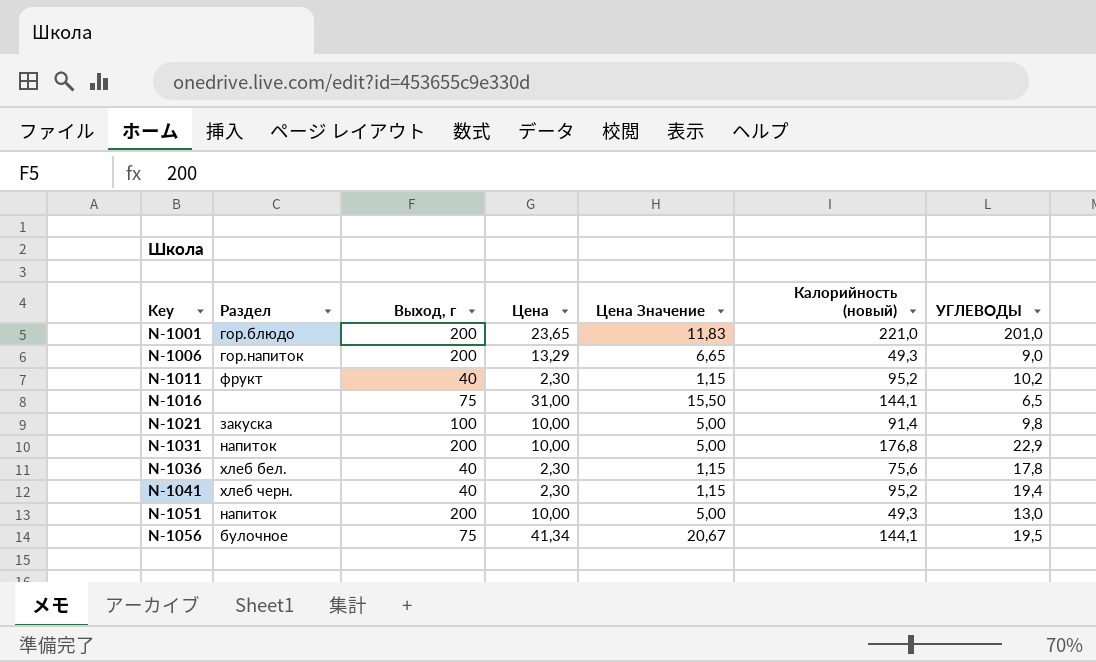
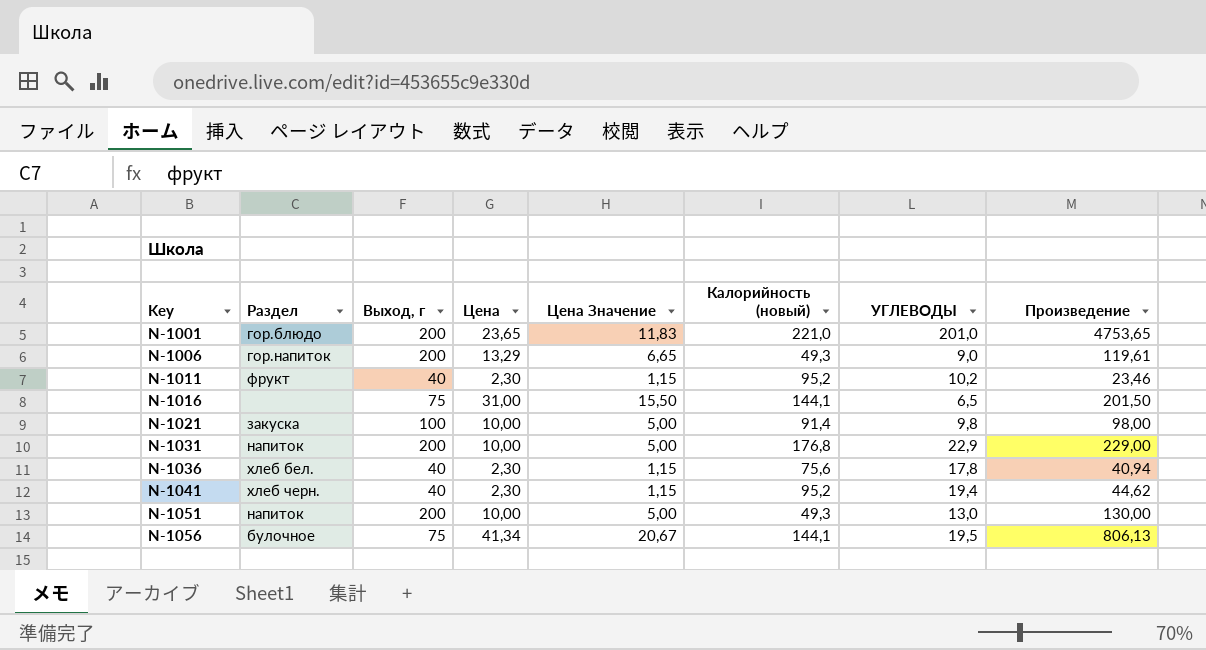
column Произведение | formula: none -> [Цена] * [УГЛЕВОДЫ]

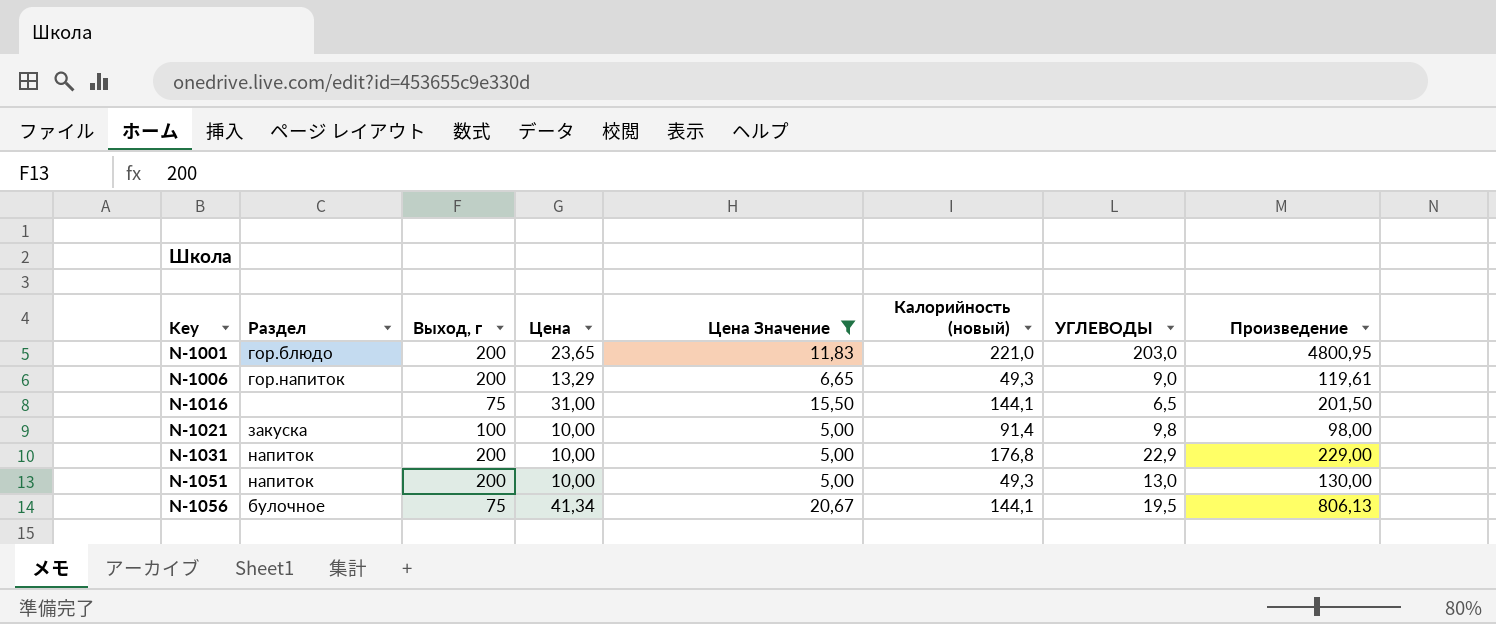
filter: none -> Цена Значение != 1,15
N-1001 | УГЛЕВОДЫ: 201,0 -> 203,0
N-1001 | Произведение: 4753,65 -> 4800,95

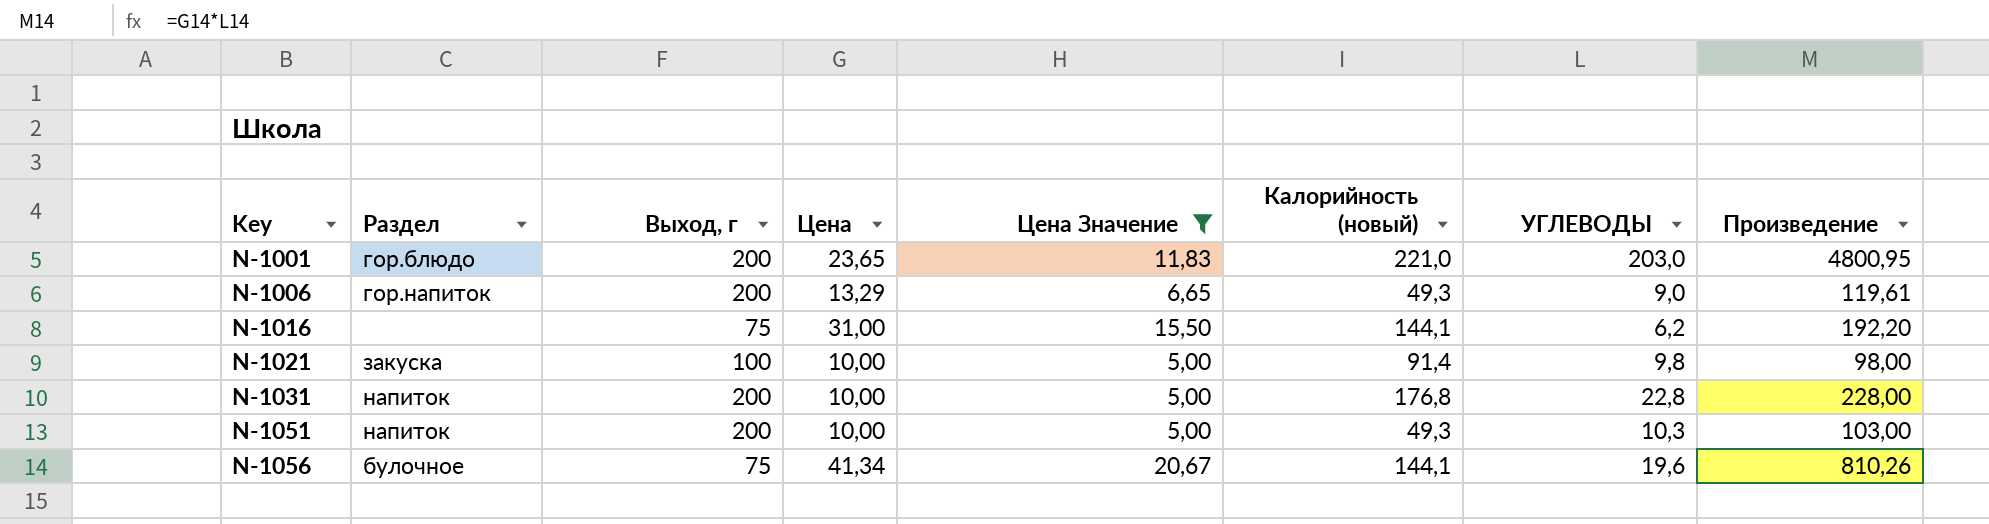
N-1016 | УГЛЕВОДЫ: 6,5 -> 6,2
N-1016 | Произведение: 201,50 -> 192,20
N-1031 | УГЛЕВОДЫ: 22,9 -> 22,8
N-1031 | Произведение: 229,00 -> 228,00
N-1051 | УГЛЕВОДЫ: 13,0 -> 10,3
N-1051 | Произведение: 130,00 -> 103,00
N-1056 | УГЛЕВОДЫ: 19,5 -> 19,6
N-1056 | Произведение: 806,13 -> 810,26

